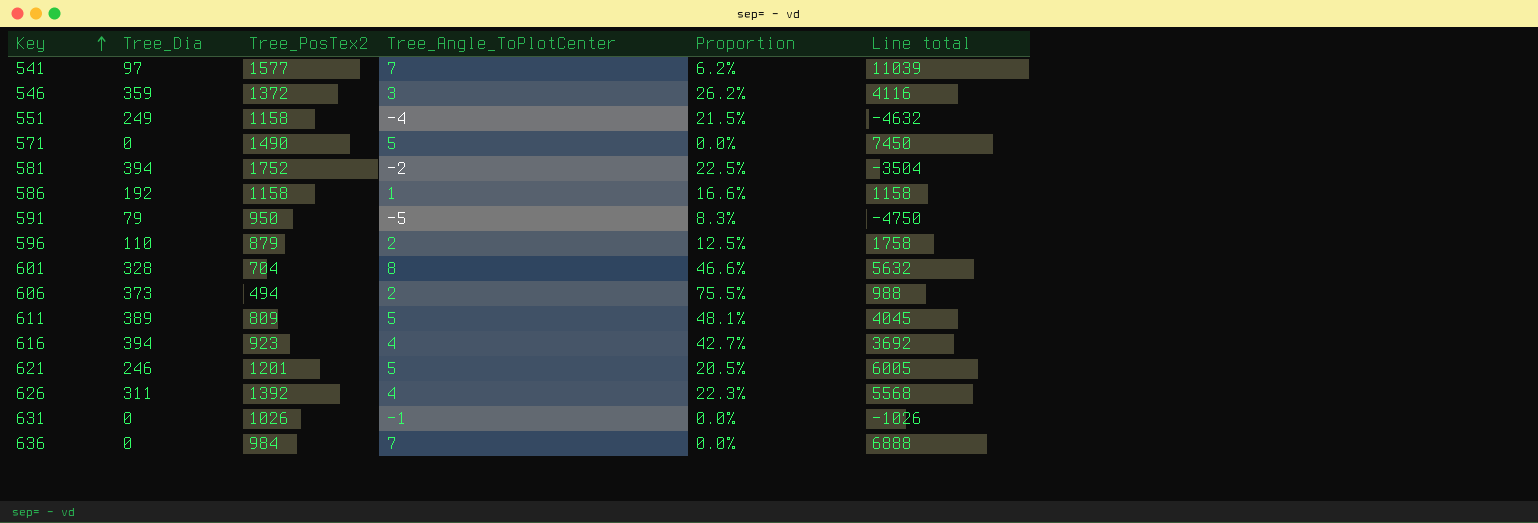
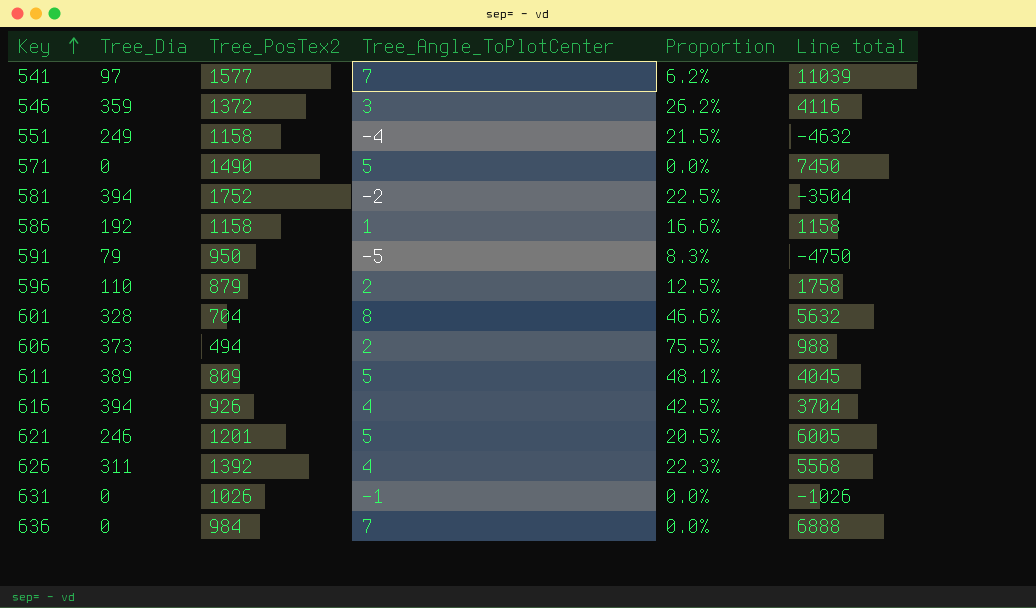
616 | Tree_PosTex2: 923 -> 926
616 | Proportion: 42.7% -> 42.5%
616 | Line total: 3692 -> 3704

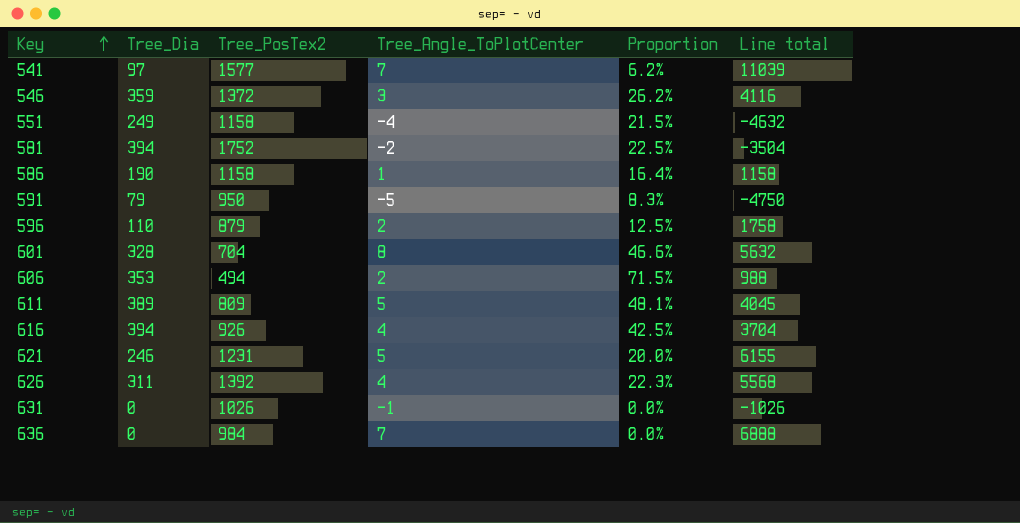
row 571: 0 | 1490 | 5 | 0.0% | 7450 -> none
586 | Tree_Dia: 192 -> 190
586 | Proportion: 16.6% -> 16.4%
606 | Tree_Dia: 373 -> 353
606 | Proportion: 75.5% -> 71.5%
621 | Tree_PosTex2: 1201 -> 1231
621 | Proportion: 20.5% -> 20.0%
621 | Line total: 6005 -> 6155

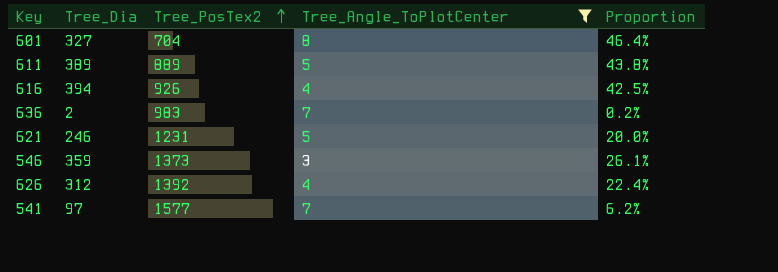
filter: none -> Tree_Angle_ToPlotCenter >= 3
row order: Key ascending -> Tree_PosTex2 ascending
column Line total | formula: [Tree_PosTex2] * [Tree_Angle_ToPlotCenter] -> none
601 | Tree_Dia: 328 -> 327
601 | Proportion: 46.6% -> 46.4%
611 | Tree_PosTex2: 809 -> 889
611 | Proportion: 48.1% -> 43.8%
636 | Tree_Dia: 0 -> 2
636 | Tree_PosTex2: 984 -> 983
636 | Proportion: 0.0% -> 0.2%
546 | Tree_PosTex2: 1372 -> 1373
546 | Proportion: 26.2% -> 26.1%
626 | Tree_Dia: 311 -> 312
626 | Proportion: 22.3% -> 22.4%

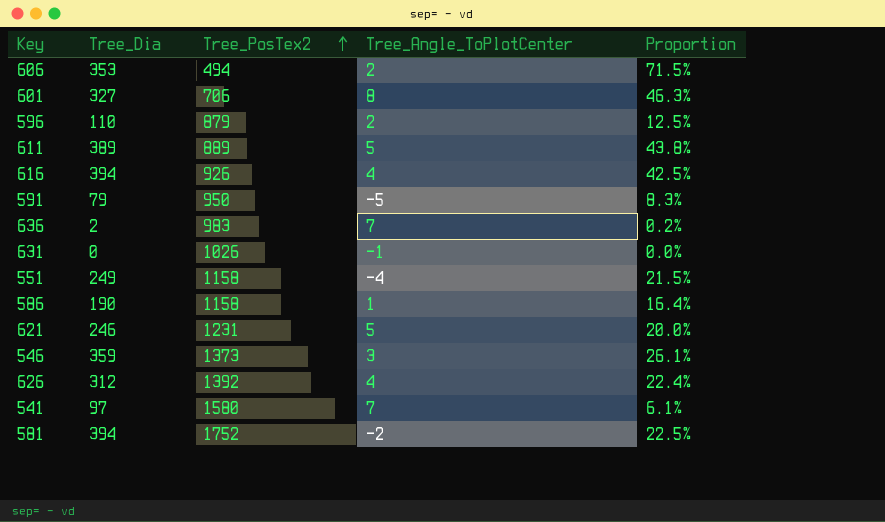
filter: Tree_Angle_ToPlotCenter >= 3 -> none
601 | Tree_PosTex2: 704 -> 706
601 | Proportion: 46.4% -> 46.3%
541 | Tree_PosTex2: 1577 -> 1580
541 | Proportion: 6.2% -> 6.1%

